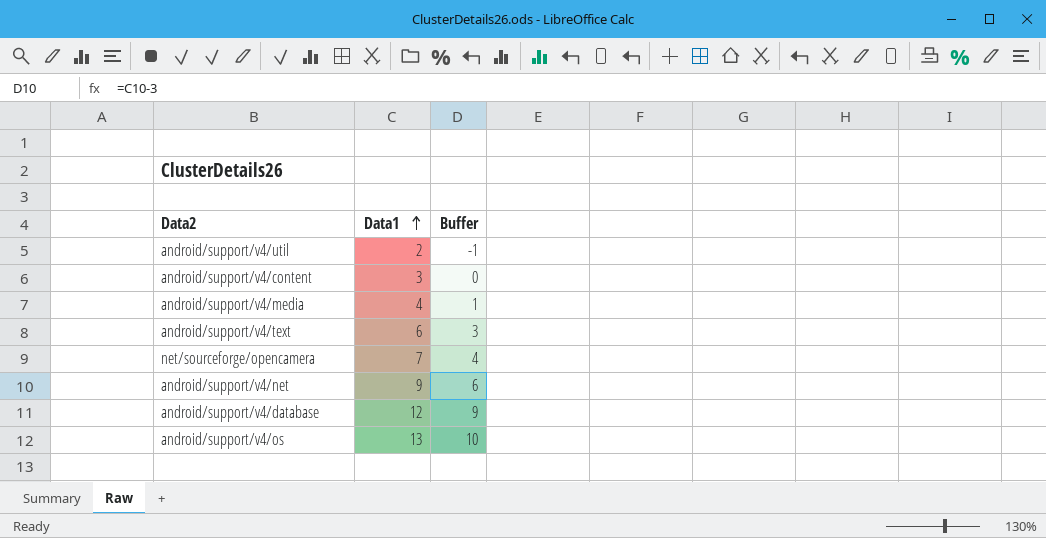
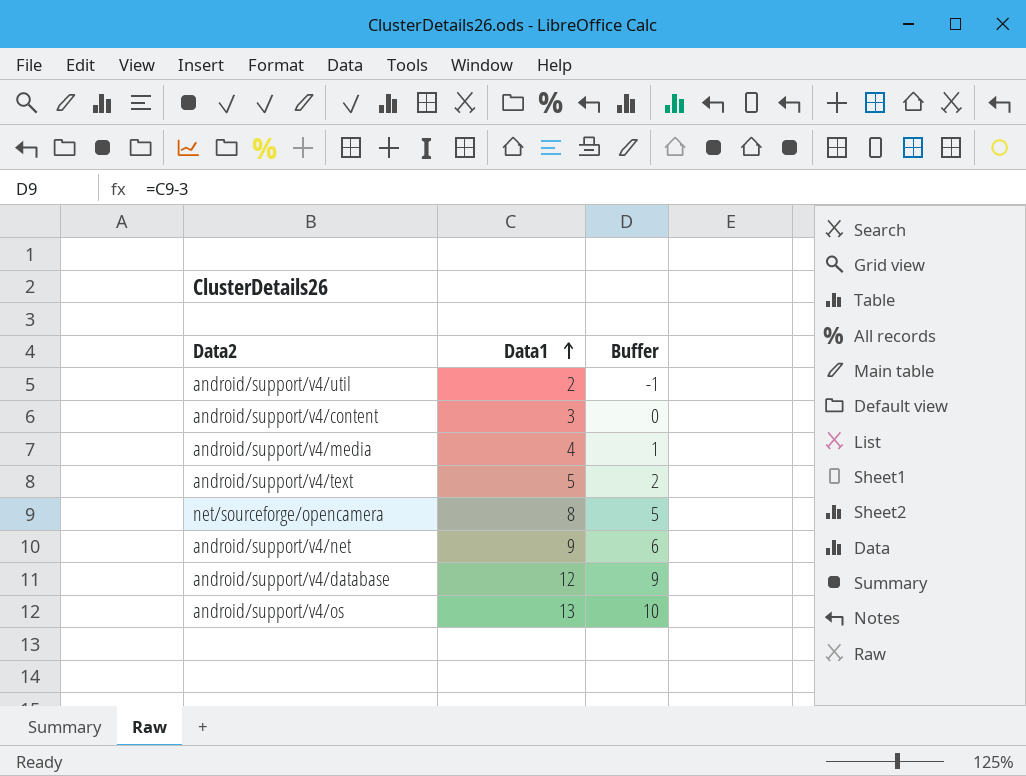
android/support/v4/text | Data1: 6 -> 5
android/support/v4/text | Buffer: 3 -> 2
net/sourceforge/opencamera | Data1: 7 -> 8
net/sourceforge/opencamera | Buffer: 4 -> 5

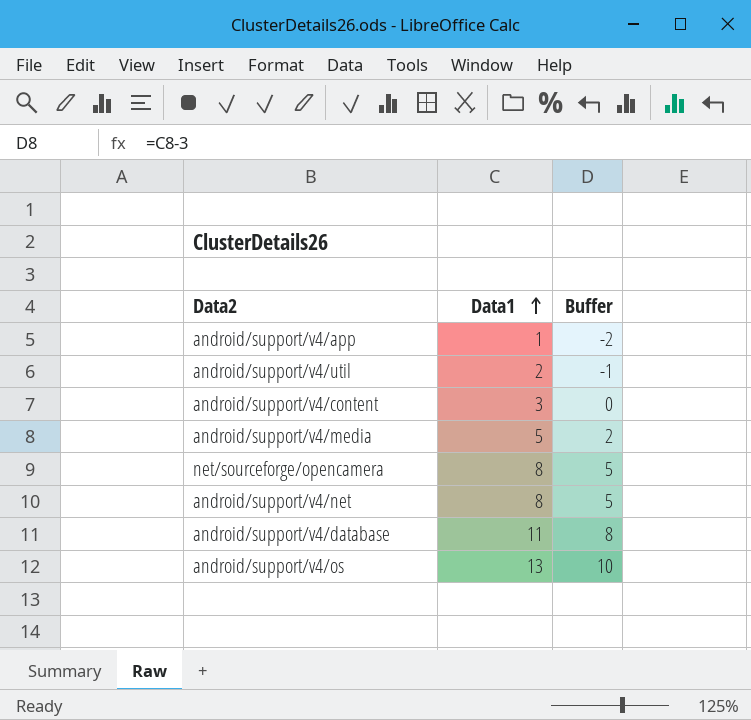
row android/support/v4/text: 5 | 2 -> none
row android/support/v4/app: none -> 1 | -2
android/support/v4/media | Data1: 4 -> 5
android/support/v4/media | Buffer: 1 -> 2
android/support/v4/net | Data1: 9 -> 8
android/support/v4/net | Buffer: 6 -> 5
android/support/v4/database | Data1: 12 -> 11
android/support/v4/database | Buffer: 9 -> 8

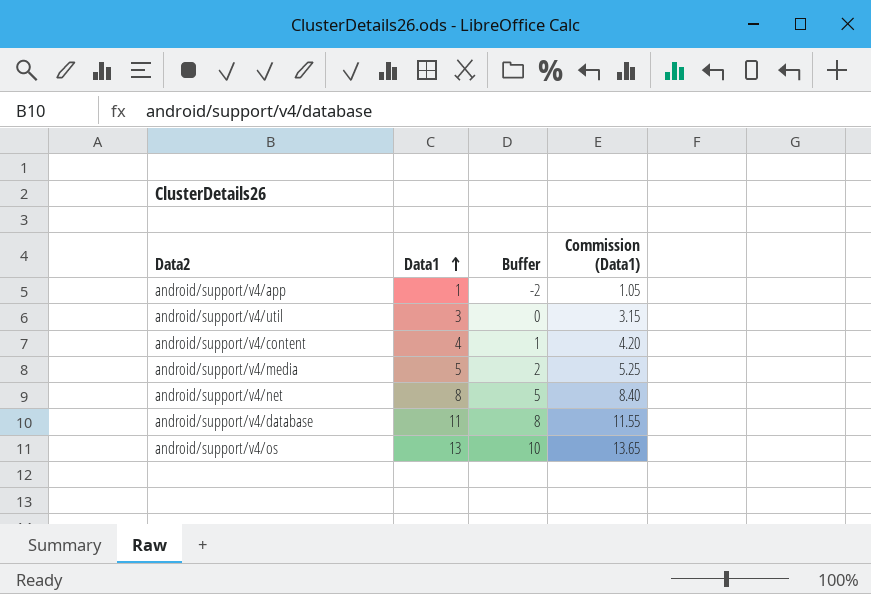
column Commission (Data1) | formula: none -> [Data1] * 1.05
row net/sourceforge/opencamera: 8 | 5 -> none
android/support/v4/util | Data1: 2 -> 3
android/support/v4/util | Buffer: -1 -> 0
android/support/v4/content | Data1: 3 -> 4
android/support/v4/content | Buffer: 0 -> 1

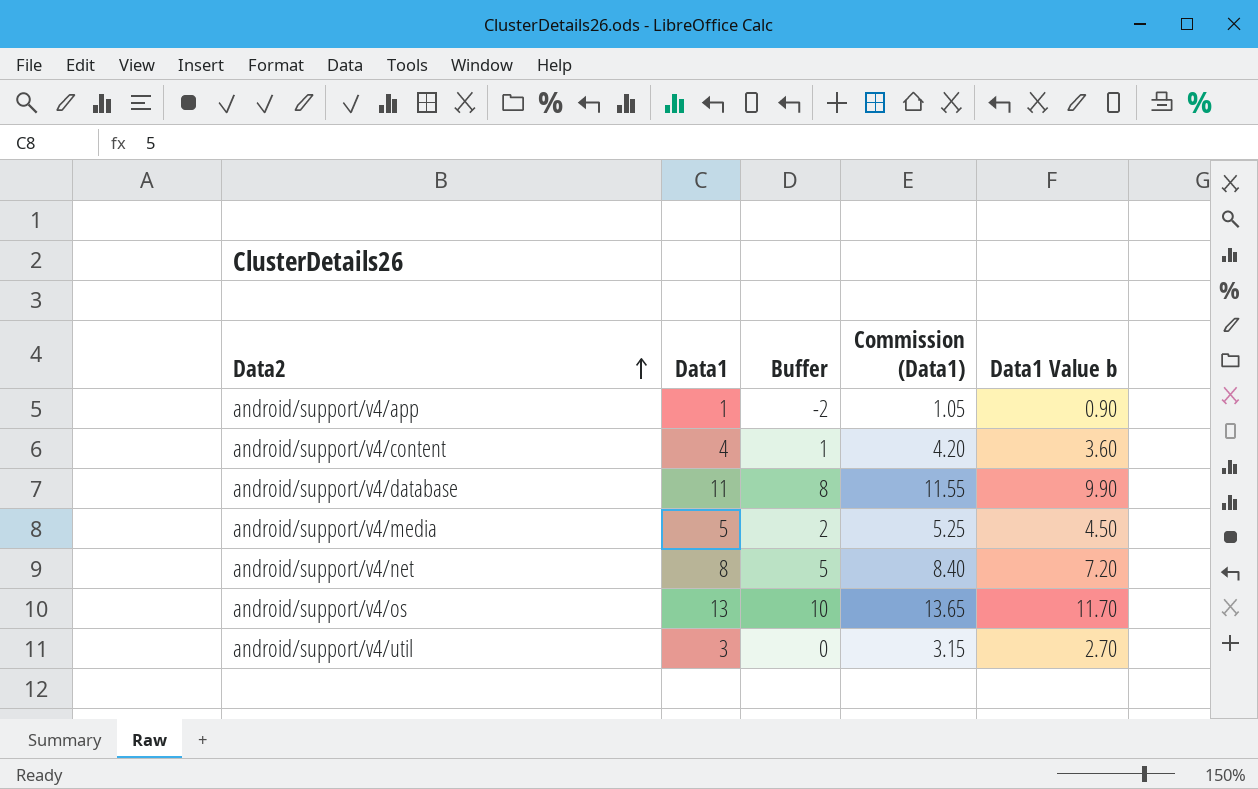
row order: Data1 ascending -> Data2 ascending
column Data1 Value b | formula: none -> [Data1] * 0.9

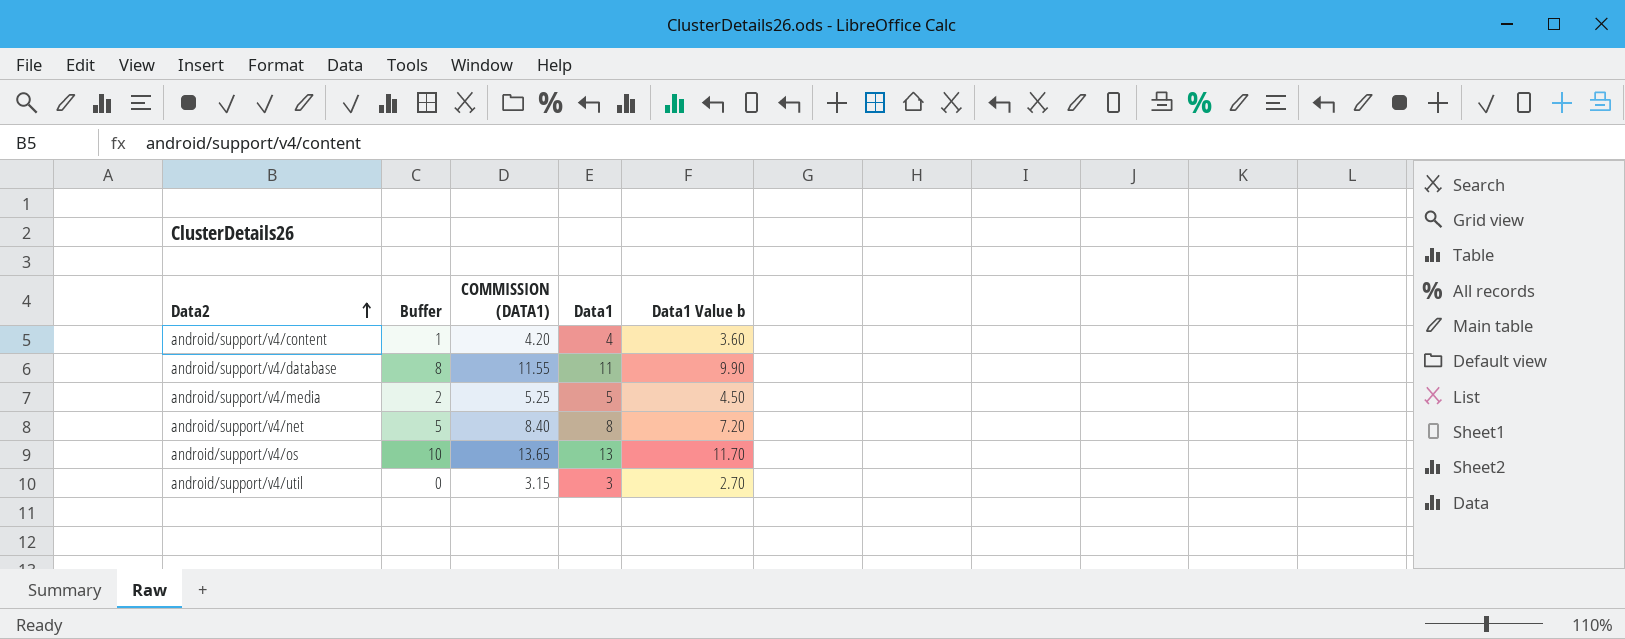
column name: Commission (Data1) -> COMMISSION (DATA1)
column Data1 | position: 2 -> 4
row android/support/v4/app: 1 | -2 | 1.05 | 0.90 -> none

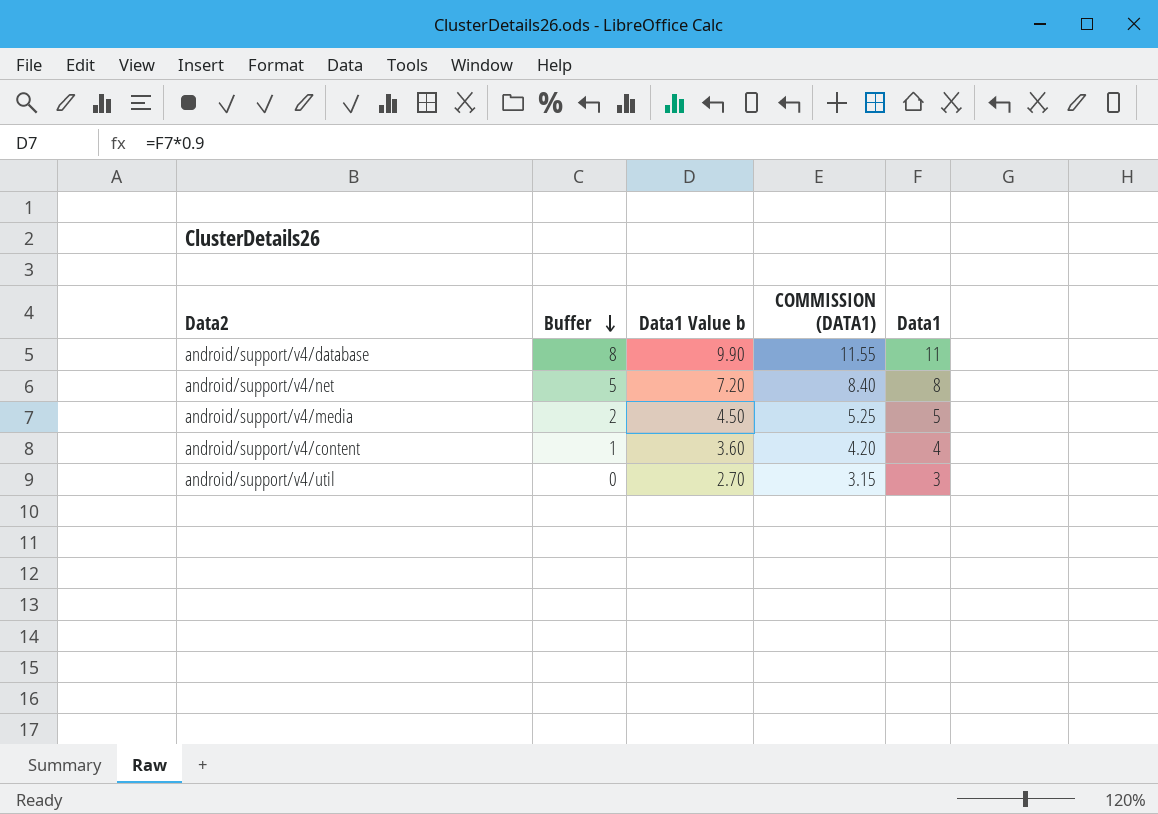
row order: Data2 ascending -> Buffer descending
column Data1 Value b | position: 5 -> 3
row android/support/v4/os: 10 | 13.65 | 13 | 11.70 -> none

